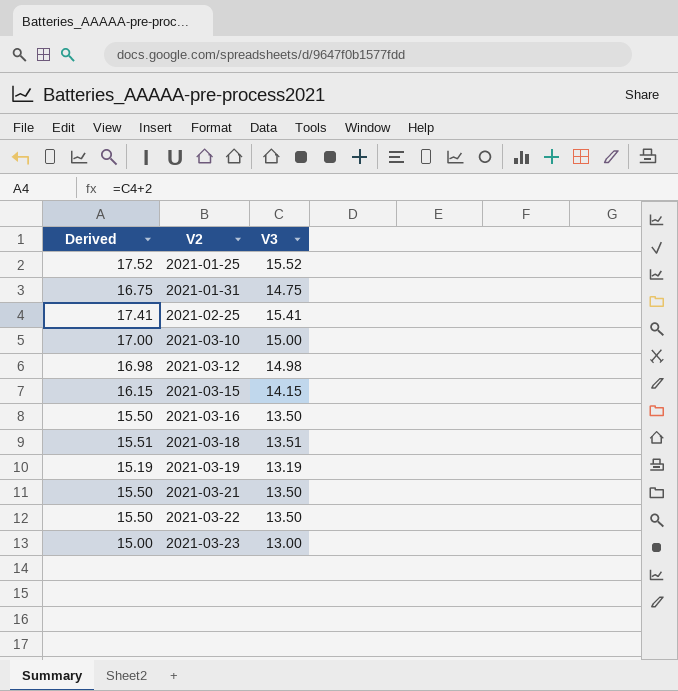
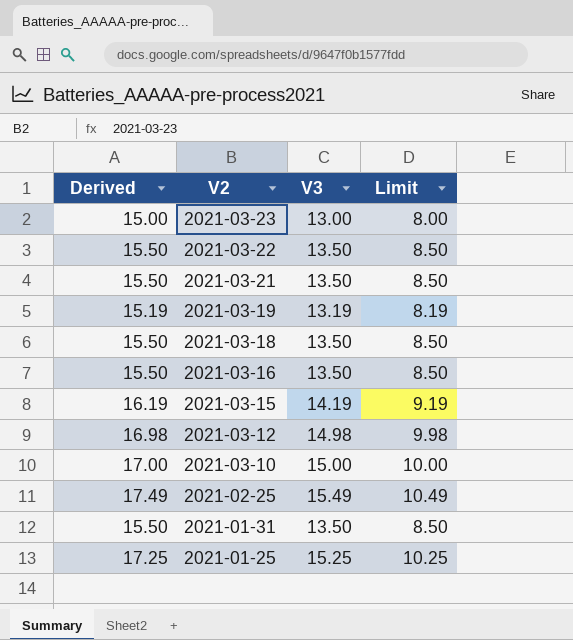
row order: V2 ascending -> V2 descending
column Limit | formula: none -> [V3] - 5
2021-03-18 | Derived: 15.51 -> 15.50
2021-03-18 | V3: 13.51 -> 13.50
2021-03-15 | Derived: 16.15 -> 16.19
2021-03-15 | V3: 14.15 -> 14.19
2021-02-25 | Derived: 17.41 -> 17.49
2021-02-25 | V3: 15.41 -> 15.49
2021-01-31 | Derived: 16.75 -> 15.50
2021-01-31 | V3: 14.75 -> 13.50
2021-01-25 | Derived: 17.52 -> 17.25
2021-01-25 | V3: 15.52 -> 15.25

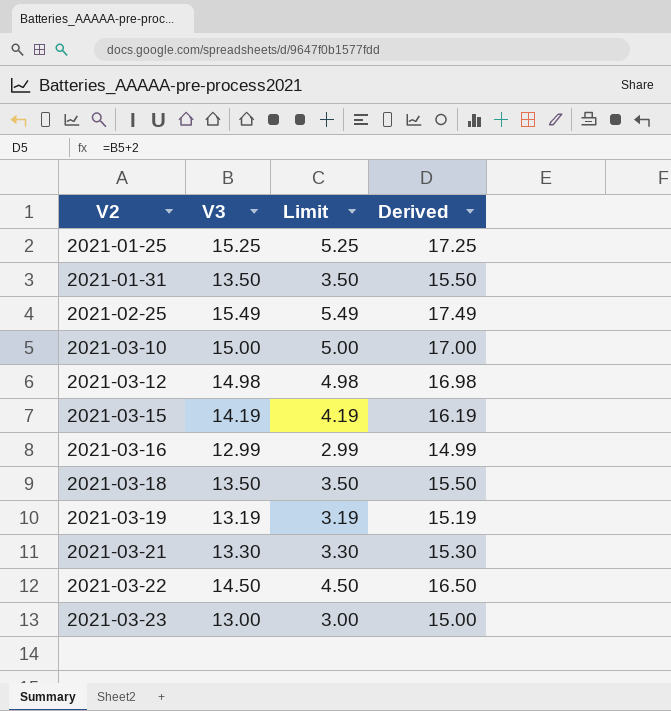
row order: V2 descending -> V2 ascending
column Limit | formula: [V3] - 5 -> [V3] - 10
column Derived | position: 1 -> 4
2021-03-16 | V3: 13.50 -> 12.99
2021-03-16 | Derived: 15.50 -> 14.99
2021-03-21 | V3: 13.50 -> 13.30
2021-03-21 | Derived: 15.50 -> 15.30
2021-03-22 | V3: 13.50 -> 14.50
2021-03-22 | Derived: 15.50 -> 16.50

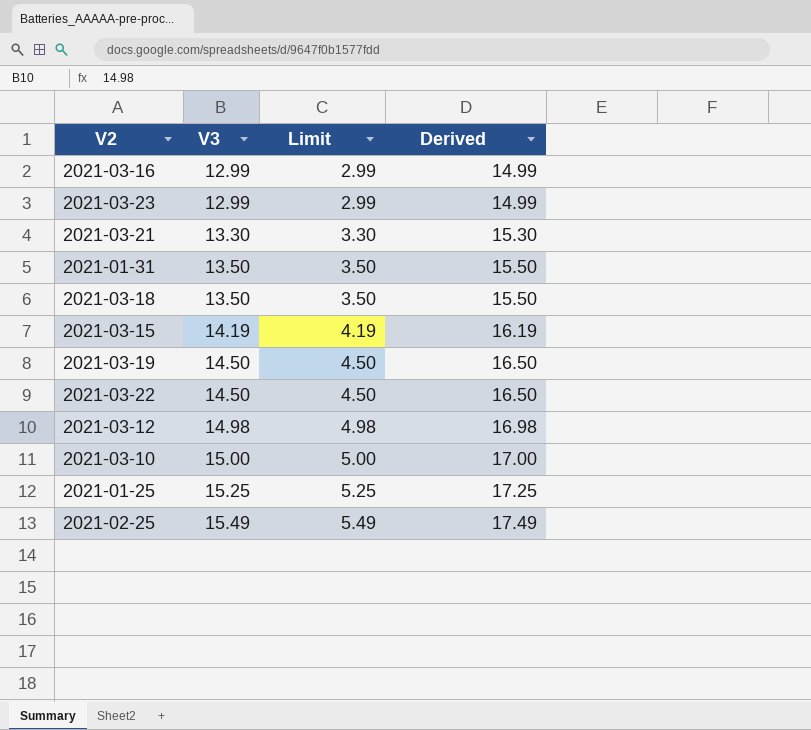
row order: V2 ascending -> V3 ascending
2021-03-23 | V3: 13.00 -> 12.99
2021-03-23 | Limit: 3.00 -> 2.99
2021-03-23 | Derived: 15.00 -> 14.99
2021-03-19 | V3: 13.19 -> 14.50
2021-03-19 | Limit: 3.19 -> 4.50
2021-03-19 | Derived: 15.19 -> 16.50

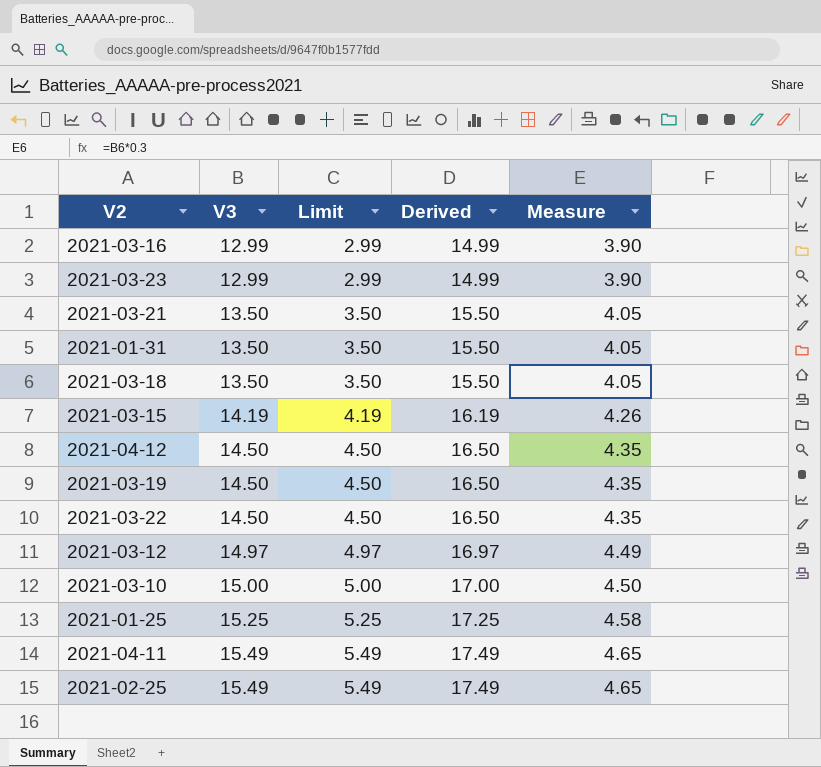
column Measure | formula: none -> [V3] * 0.3
2021-03-21 | V3: 13.30 -> 13.50
2021-03-21 | Limit: 3.30 -> 3.50
2021-03-21 | Derived: 15.30 -> 15.50
row 2021-04-12: none -> 14.50 | 4.50 | 16.50 | 4.35
2021-03-12 | V3: 14.98 -> 14.97
2021-03-12 | Limit: 4.98 -> 4.97
2021-03-12 | Derived: 16.98 -> 16.97
row 2021-04-11: none -> 15.49 | 5.49 | 17.49 | 4.65

